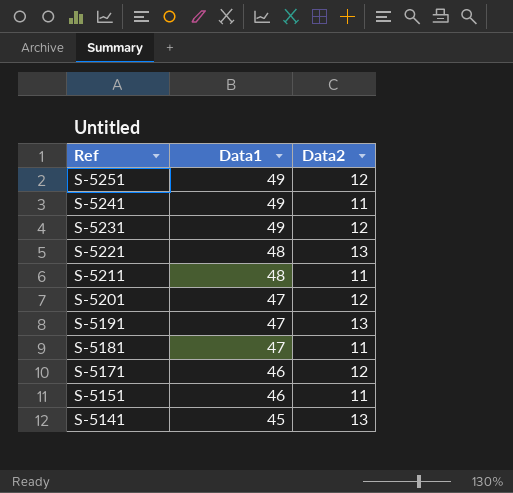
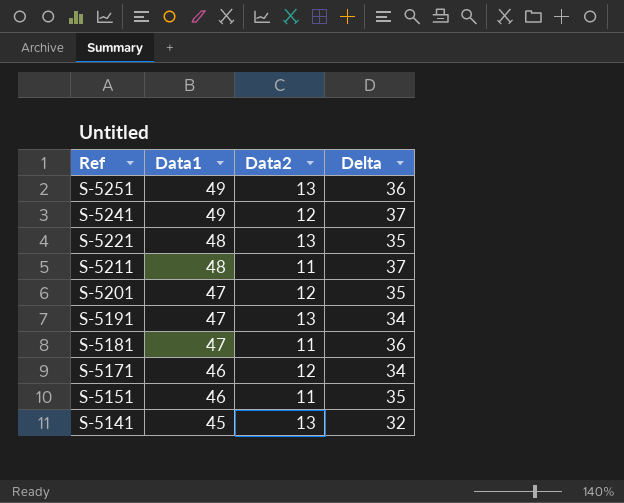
column Delta | formula: none -> [Data1] - [Data2]
row S-5231: 49 | 12 -> none
S-5251 | Data2: 12 -> 13
S-5241 | Data2: 11 -> 12

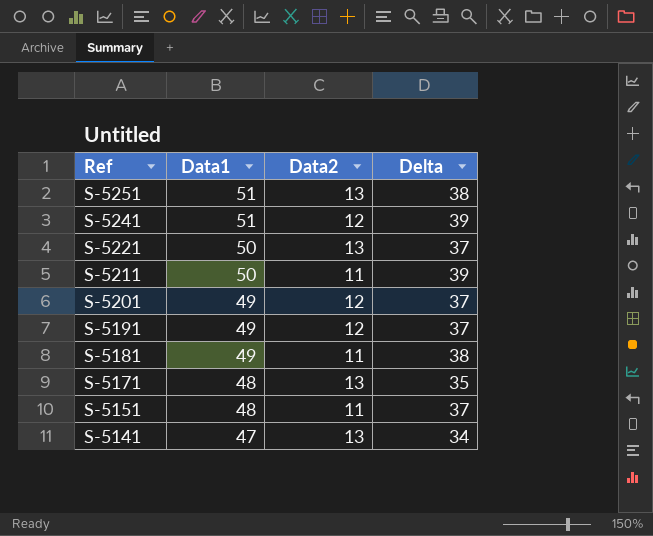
S-5251 | Data1: 49 -> 51
S-5251 | Delta: 36 -> 38
S-5241 | Data1: 49 -> 51
S-5241 | Delta: 37 -> 39
S-5221 | Data1: 48 -> 50
S-5221 | Delta: 35 -> 37
S-5211 | Data1: 48 -> 50
S-5211 | Delta: 37 -> 39
S-5201 | Data1: 47 -> 49
S-5201 | Delta: 35 -> 37
S-5191 | Data1: 47 -> 49
S-5191 | Data2: 13 -> 12
S-5191 | Delta: 34 -> 37
S-5181 | Data1: 47 -> 49
S-5181 | Delta: 36 -> 38
S-5171 | Data1: 46 -> 48
S-5171 | Data2: 12 -> 13
S-5171 | Delta: 34 -> 35
S-5151 | Data1: 46 -> 48
S-5151 | Delta: 35 -> 37
S-5141 | Data1: 45 -> 47
S-5141 | Delta: 32 -> 34

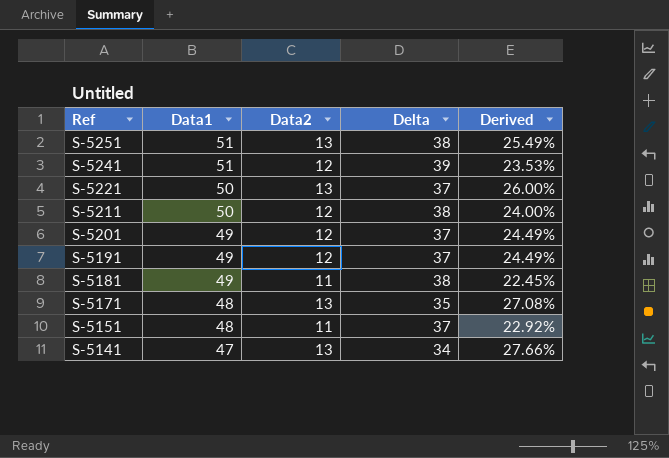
column Derived | formula: none -> [Data2] / [Data1]
S-5211 | Data2: 11 -> 12
S-5211 | Delta: 39 -> 38

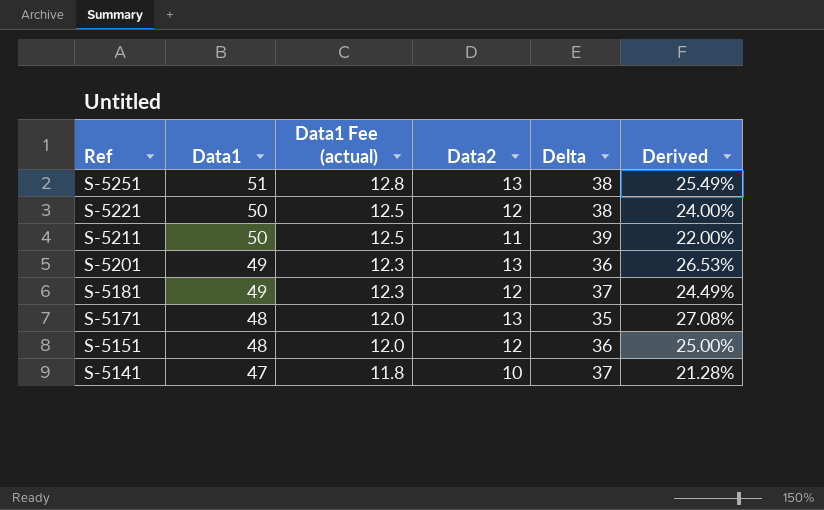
column Data1 Fee (actual) | formula: none -> [Data1] * 0.25
row S-5241: 51 | 12 | 39 | 23.53% -> none
row S-5191: 49 | 12 | 37 | 24.49% -> none
S-5221 | Data2: 13 -> 12
S-5221 | Delta: 37 -> 38
S-5221 | Derived: 26.00% -> 24.00%
S-5211 | Data2: 12 -> 11
S-5211 | Delta: 38 -> 39
S-5211 | Derived: 24.00% -> 22.00%
S-5201 | Data2: 12 -> 13
S-5201 | Delta: 37 -> 36
S-5201 | Derived: 24.49% -> 26.53%
S-5181 | Data2: 11 -> 12
S-5181 | Delta: 38 -> 37
S-5181 | Derived: 22.45% -> 24.49%
S-5151 | Data2: 11 -> 12
S-5151 | Delta: 37 -> 36
S-5151 | Derived: 22.92% -> 25.00%
S-5141 | Data2: 13 -> 10
S-5141 | Delta: 34 -> 37
S-5141 | Derived: 27.66% -> 21.28%

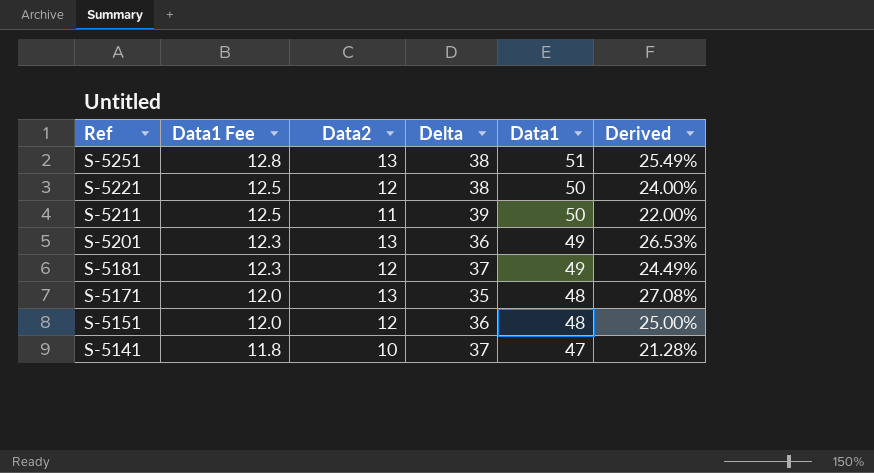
column name: Data1 Fee (actual) -> Data1 Fee
column Data1 | position: 2 -> 5

